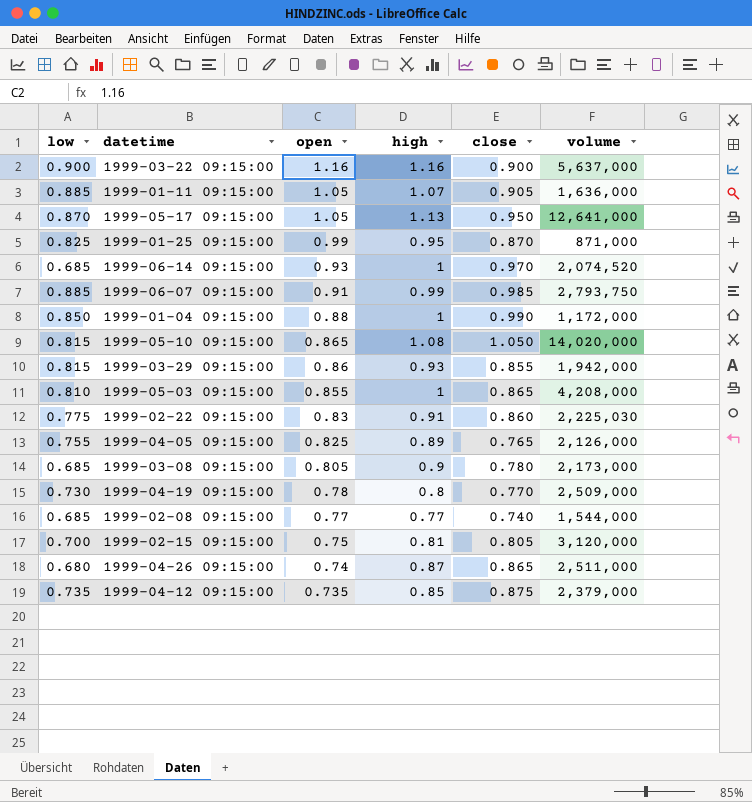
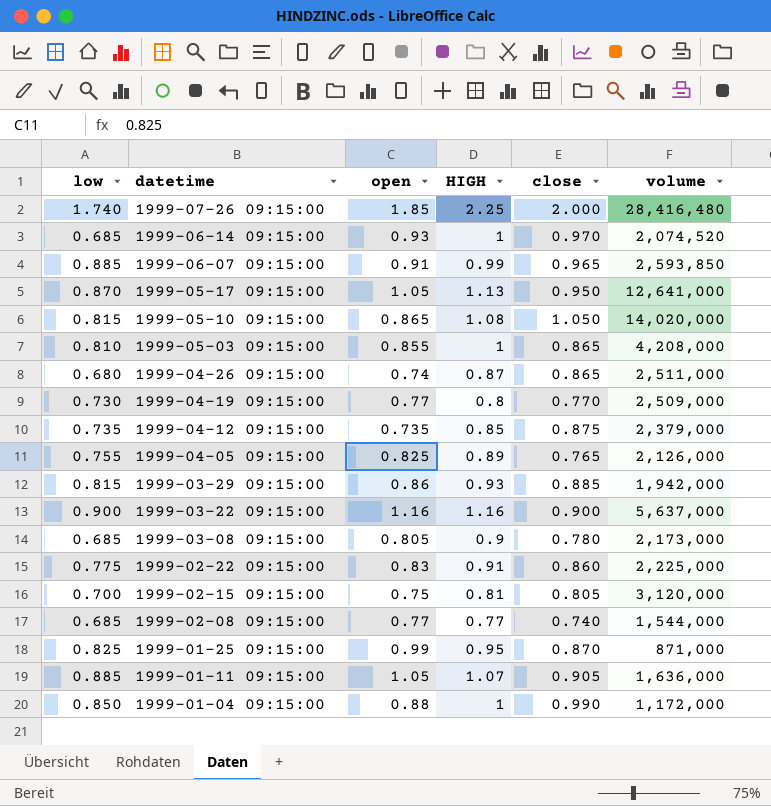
row order: open descending -> datetime descending
column name: high -> HIGH
row 1999-07-26 09:15:00: none -> 1.740 | 1.85 | 2.25 | 2.000 | 28,416,480
1999-06-07 09:15:00 | close: 0.985 -> 0.965
1999-06-07 09:15:00 | volume: 2,793,750 -> 2,593,850
1999-04-19 09:15:00 | open: 0.78 -> 0.77
1999-03-29 09:15:00 | close: 0.855 -> 0.885
1999-02-22 09:15:00 | volume: 2,225,030 -> 2,225,000

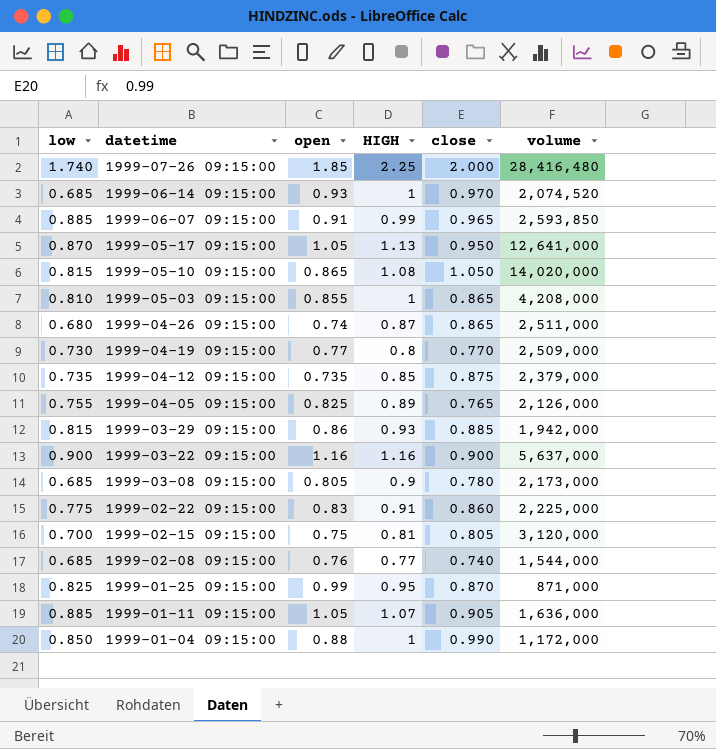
1999-02-08 09:15:00 | open: 0.77 -> 0.76

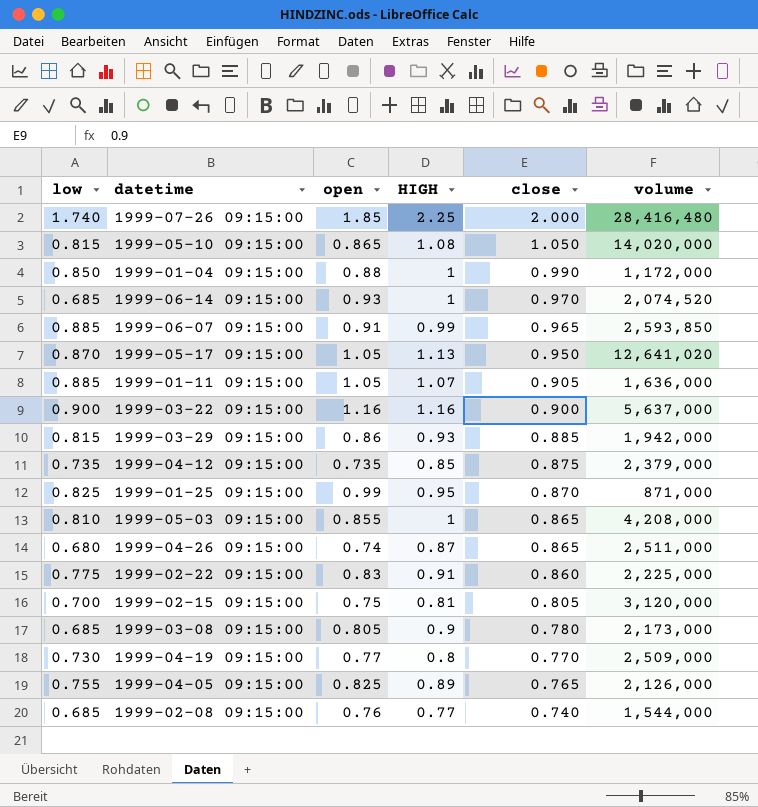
row order: datetime descending -> close descending
1999-05-17 09:15:00 | volume: 12,641,000 -> 12,641,020

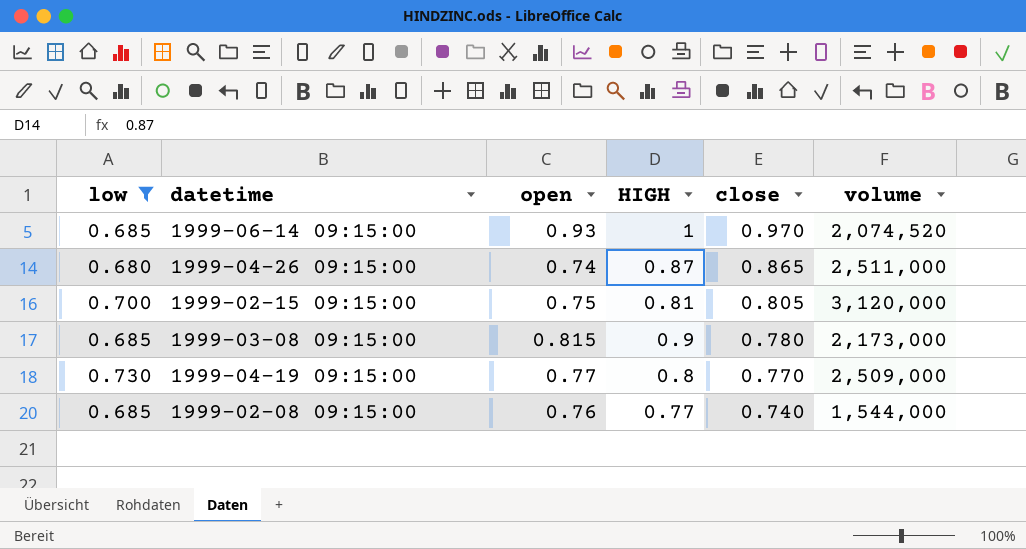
filter: none -> low <= 0.730
1999-03-08 09:15:00 | open: 0.805 -> 0.815

